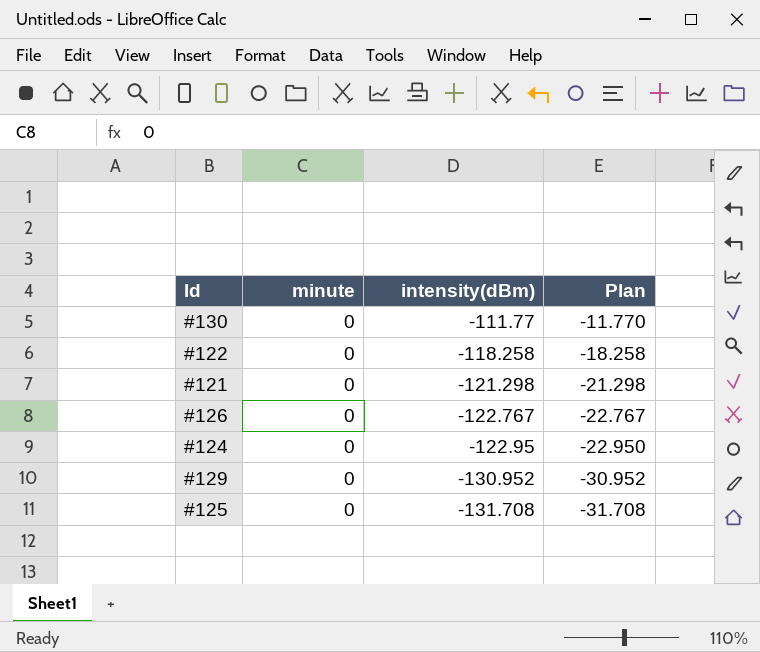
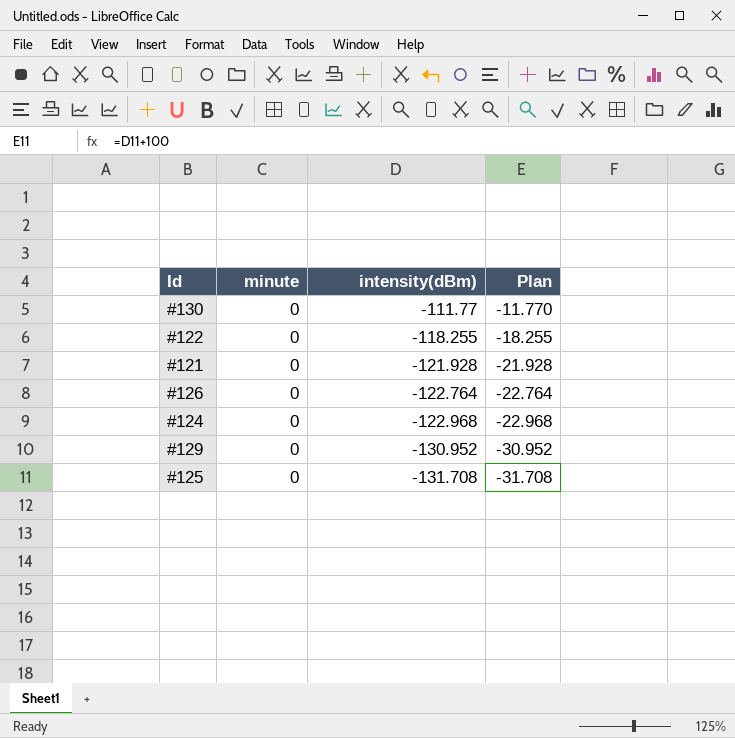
#122 | intensity(dBm): -118.258 -> -118.255
#122 | Plan: -18.258 -> -18.255
#121 | intensity(dBm): -121.298 -> -121.928
#121 | Plan: -21.298 -> -21.928
#126 | intensity(dBm): -122.767 -> -122.764
#126 | Plan: -22.767 -> -22.764
#124 | intensity(dBm): -122.95 -> -122.968
#124 | Plan: -22.950 -> -22.968

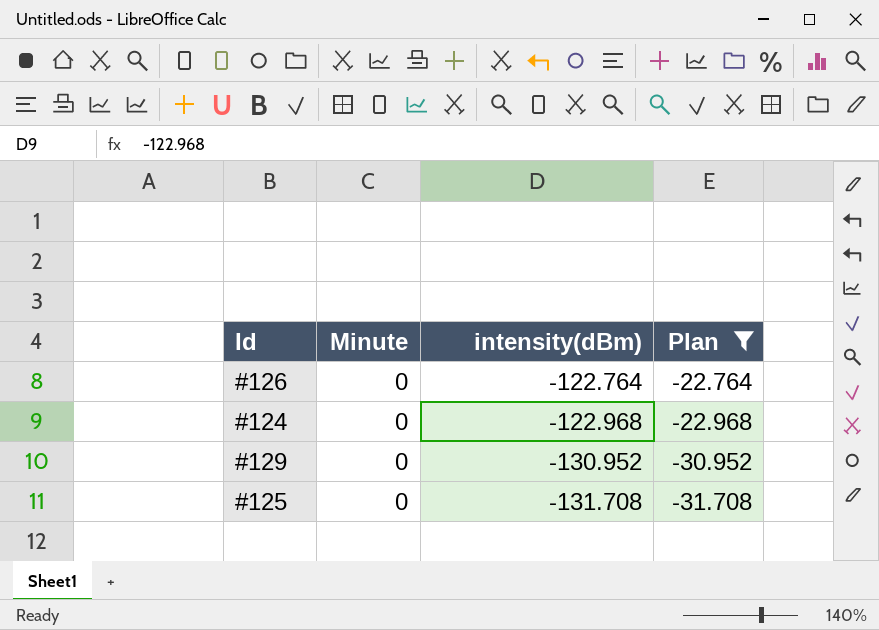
filter: none -> Plan <= -22.764
column name: minute -> Minute

